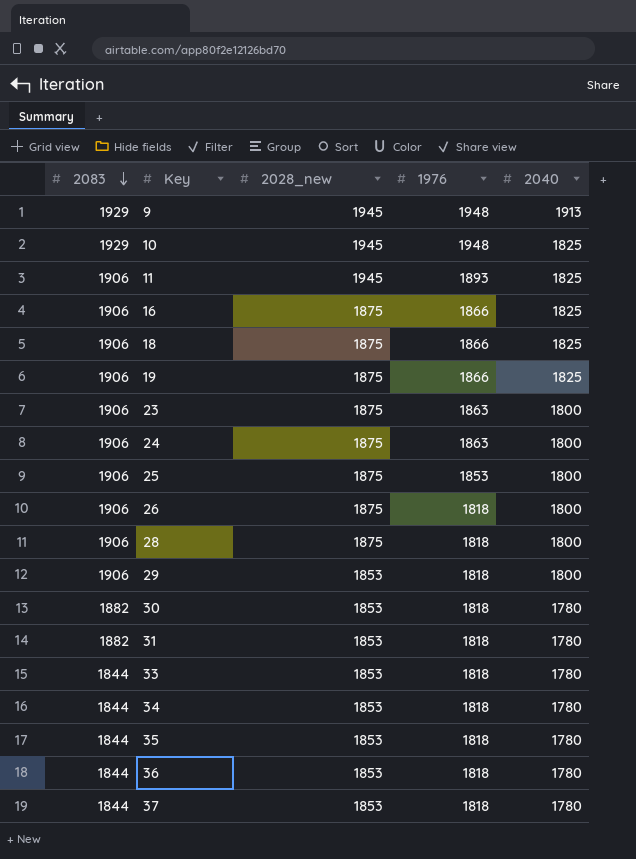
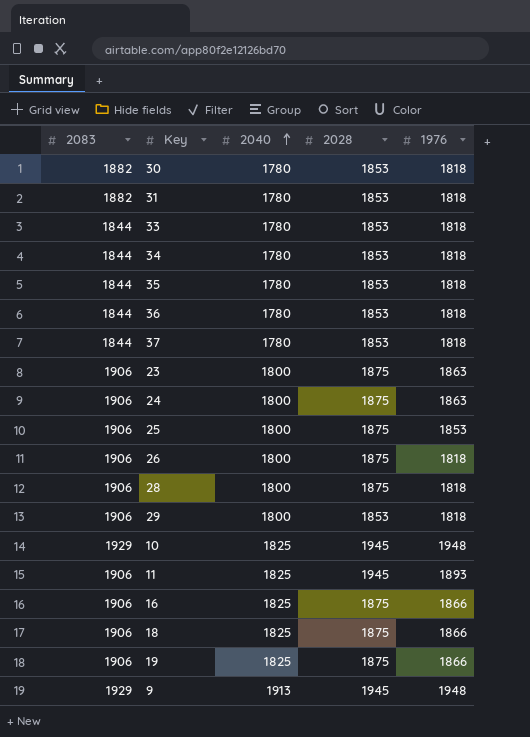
row order: 2083 descending -> 2040 ascending
column 2040 | position: 5 -> 3
column name: 2028_new -> 2028

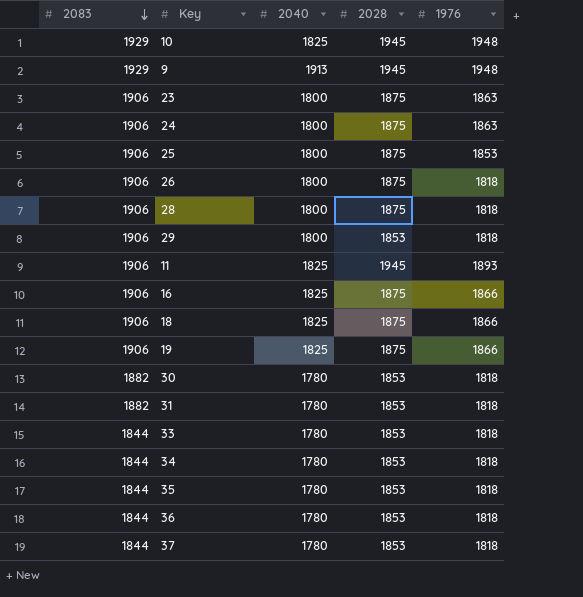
row order: 2040 ascending -> 2083 descending

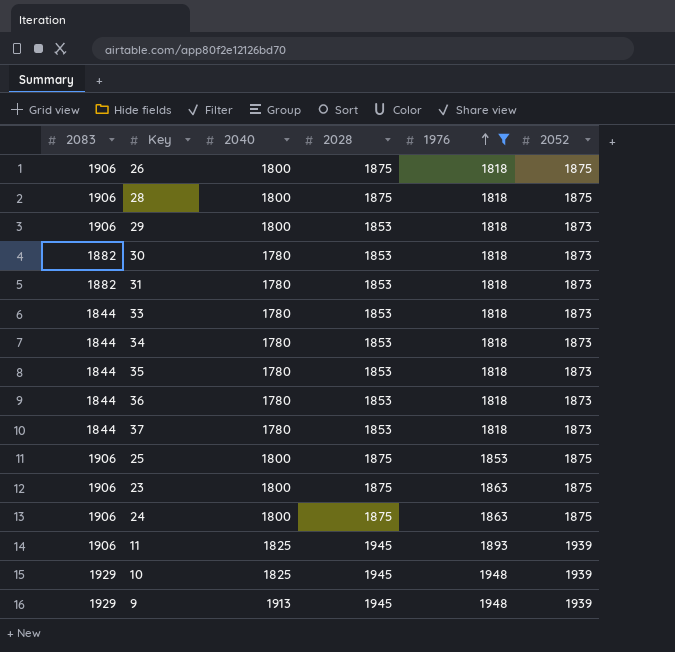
filter: none -> 1976 != 1866
row order: 2083 descending -> 1976 ascending
column 2052 | position: none -> 6

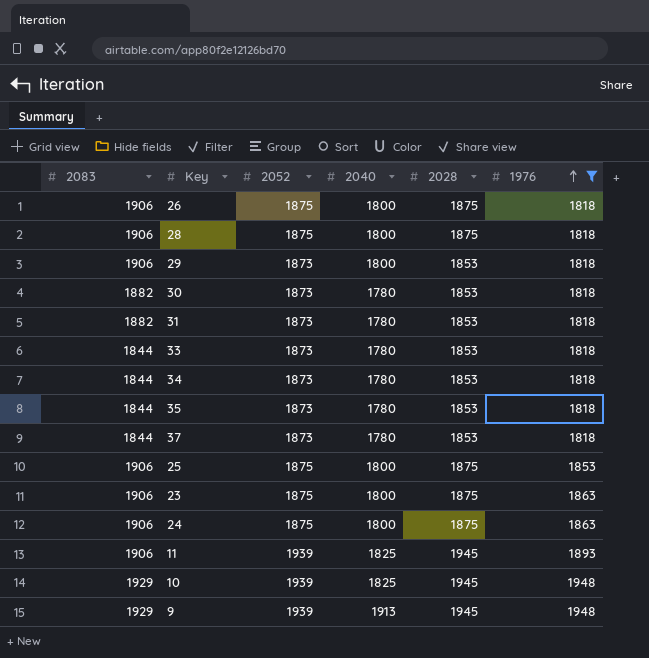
column 2052 | position: 6 -> 3
row 36: 1844 | 1780 | 1853 | 1818 | 1873 -> none

